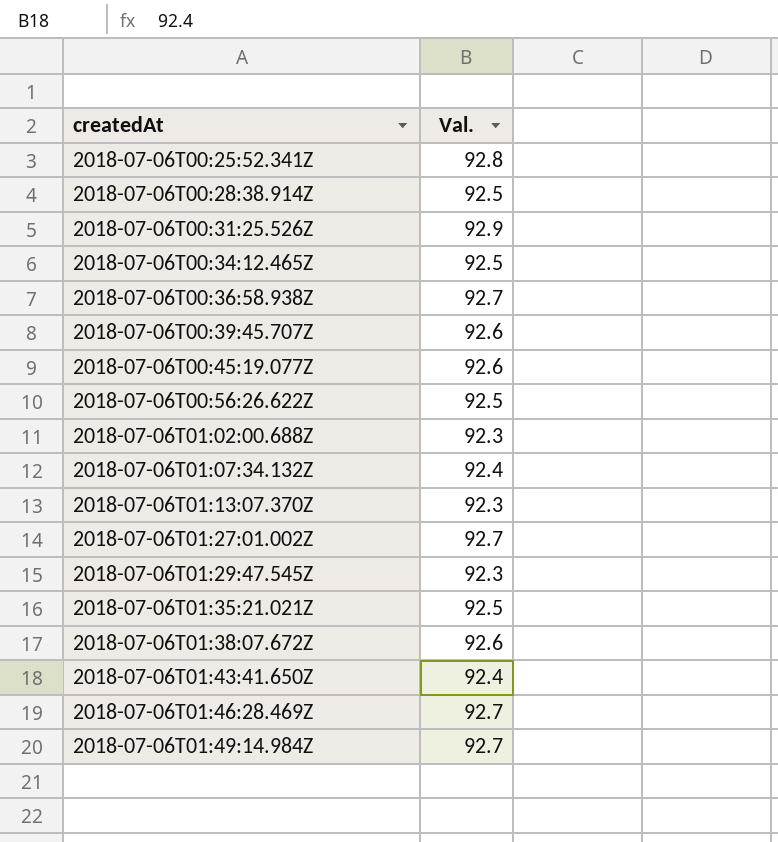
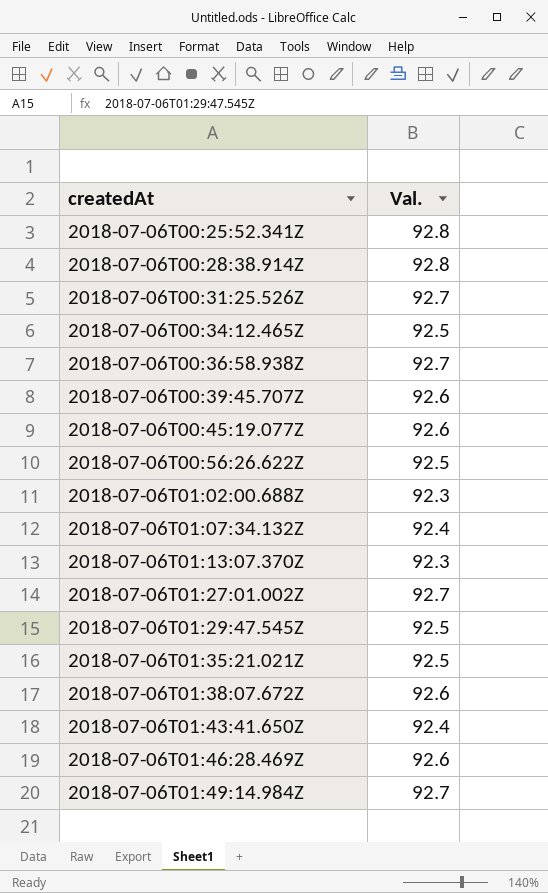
2018-07-06T00:28:38.914Z | Val.: 92.5 -> 92.8
2018-07-06T00:31:25.526Z | Val.: 92.9 -> 92.7
2018-07-06T01:29:47.545Z | Val.: 92.3 -> 92.5
2018-07-06T01:46:28.469Z | Val.: 92.7 -> 92.6

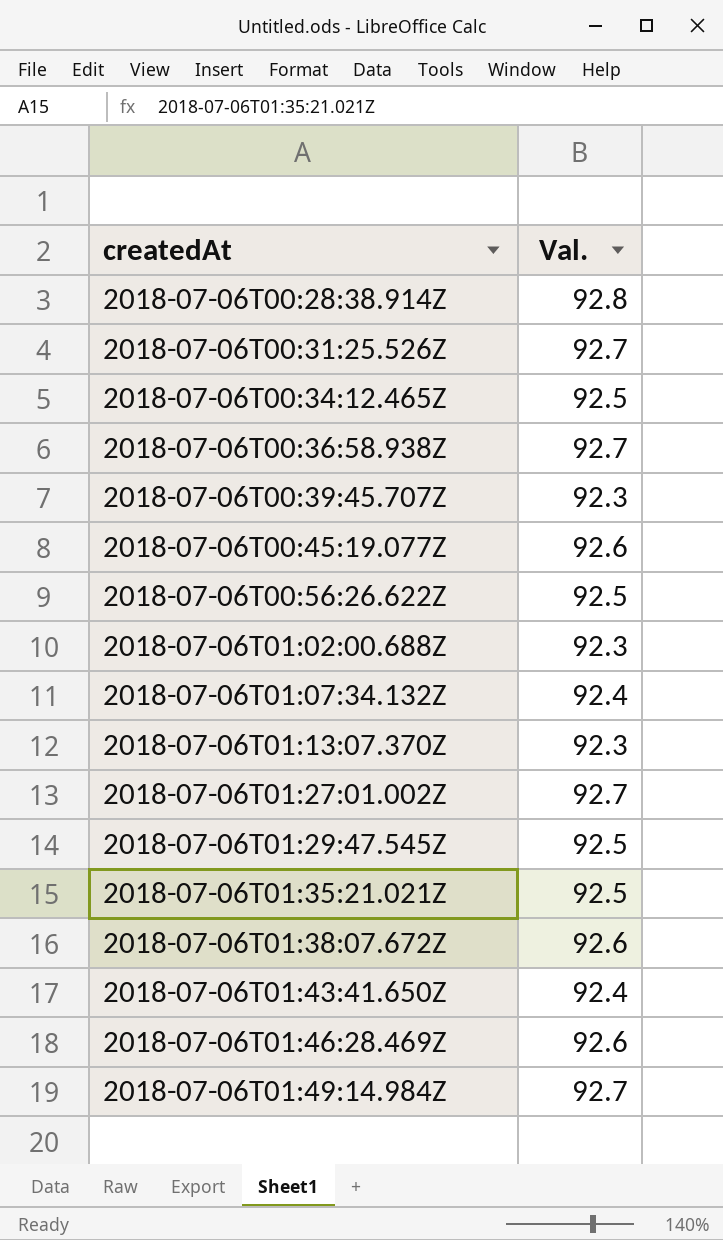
row 2018-07-06T00:25:52.341Z: 92.8 -> none
2018-07-06T00:39:45.707Z | Val.: 92.6 -> 92.3

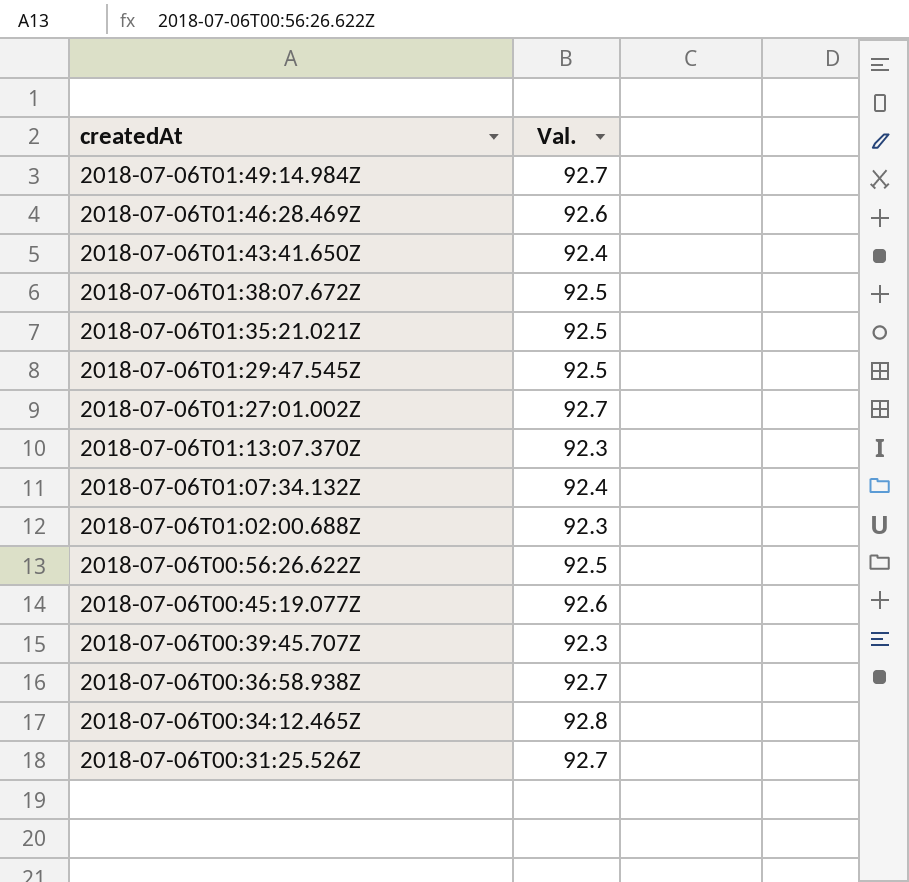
row order: createdAt ascending -> createdAt descending
row 2018-07-06T00:28:38.914Z: 92.8 -> none
2018-07-06T01:38:07.672Z | Val.: 92.6 -> 92.5
2018-07-06T00:34:12.465Z | Val.: 92.5 -> 92.8

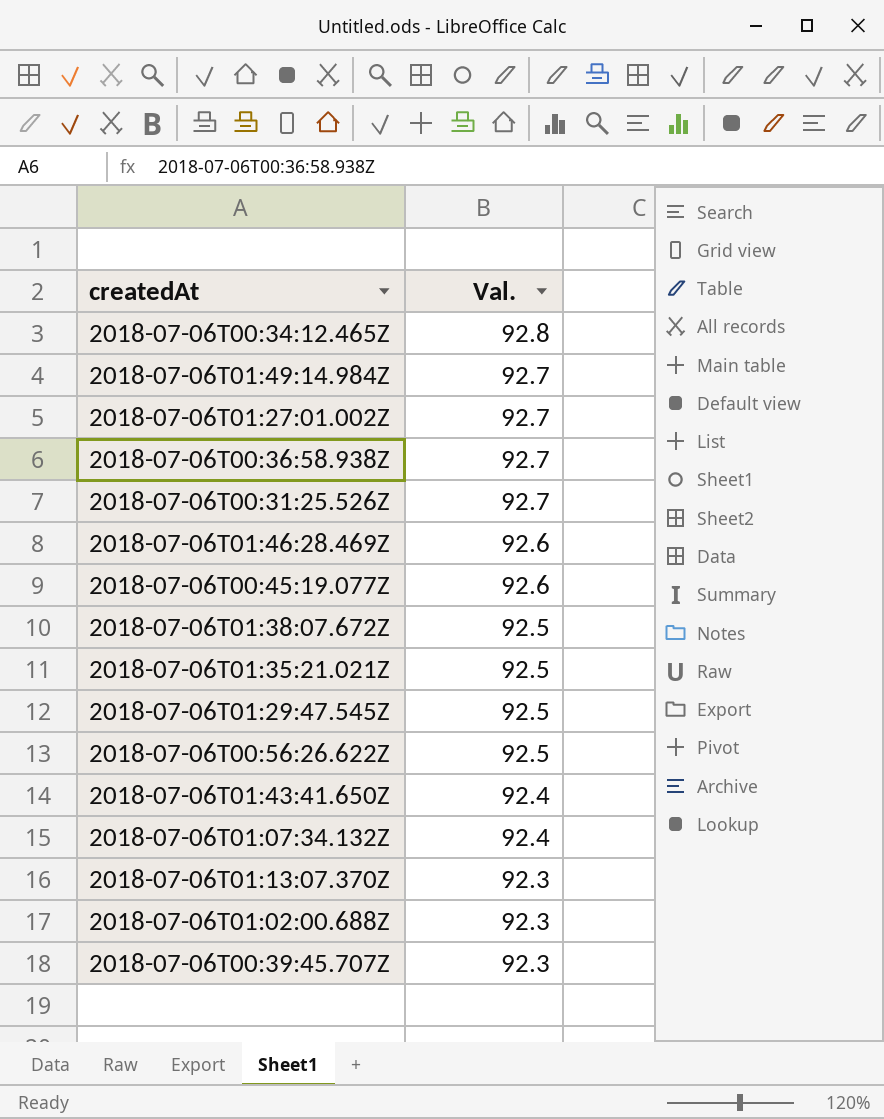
row order: createdAt descending -> Val. descending

